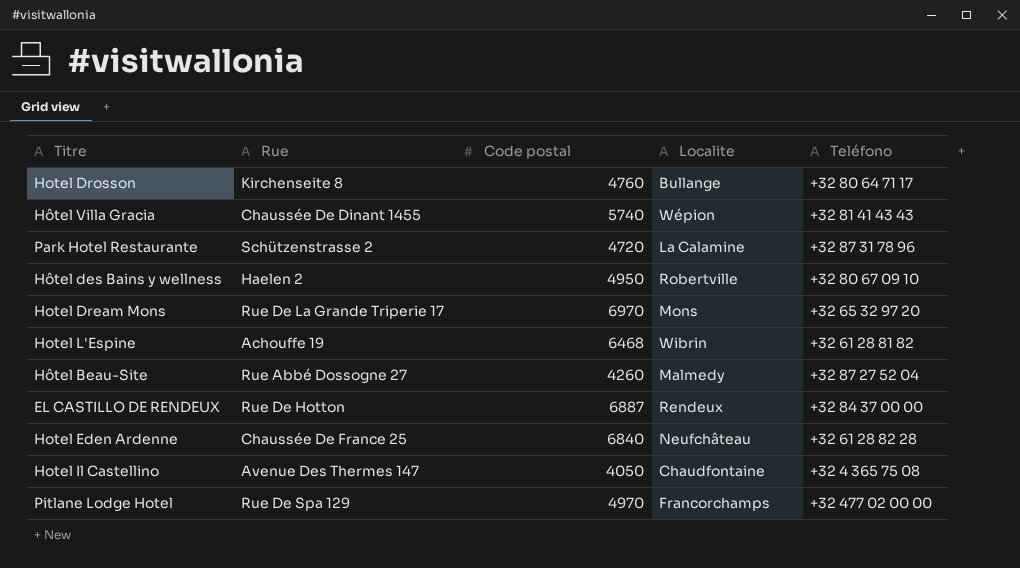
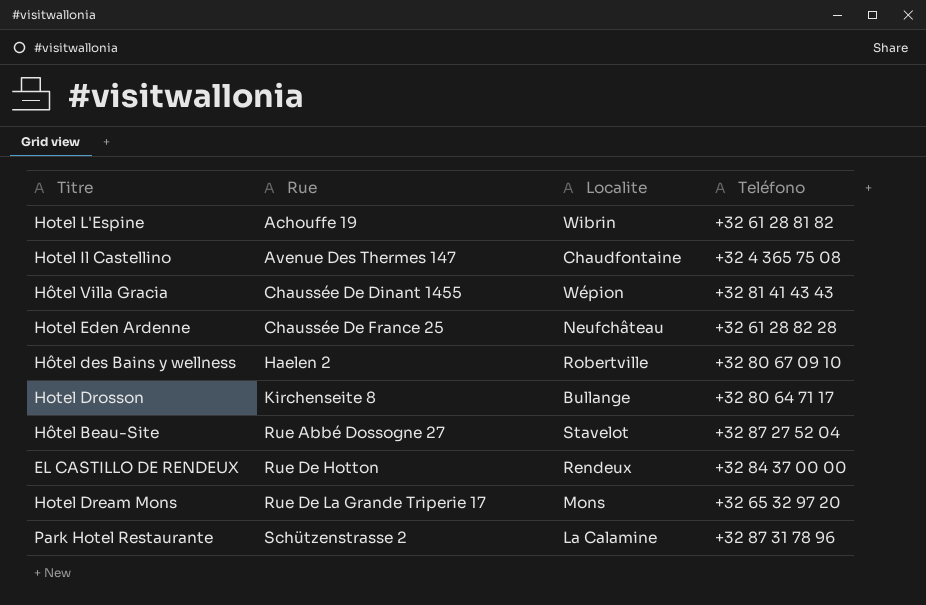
row order: none -> Rue ascending
column Code postal | position: 3 -> none
row Pitlane Lodge Hotel: Rue De Spa 129 | 4970 | Francorchamps | +32 477 02 00 00 -> none
Hôtel Beau-Site | Localite: Malmedy -> Stavelot

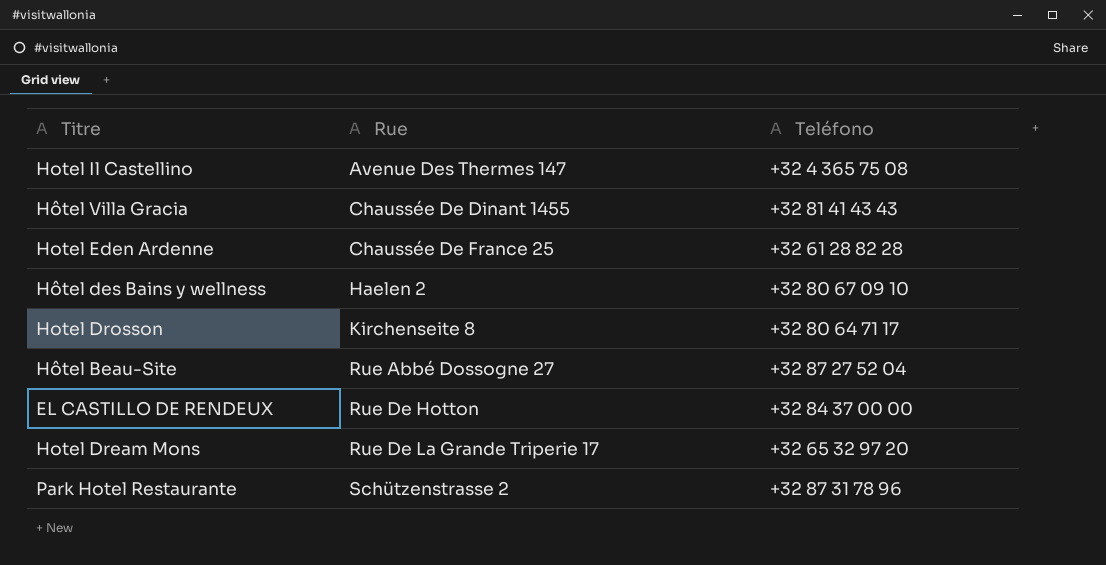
column Localite | position: 3 -> none
row Hotel L'Espine: Achouffe 19 | Wibrin | +32 61 28 81 82 -> none

